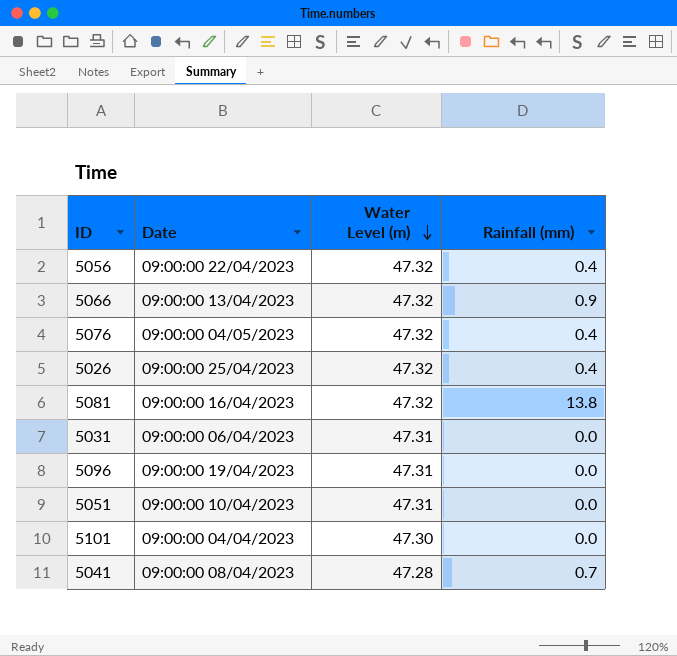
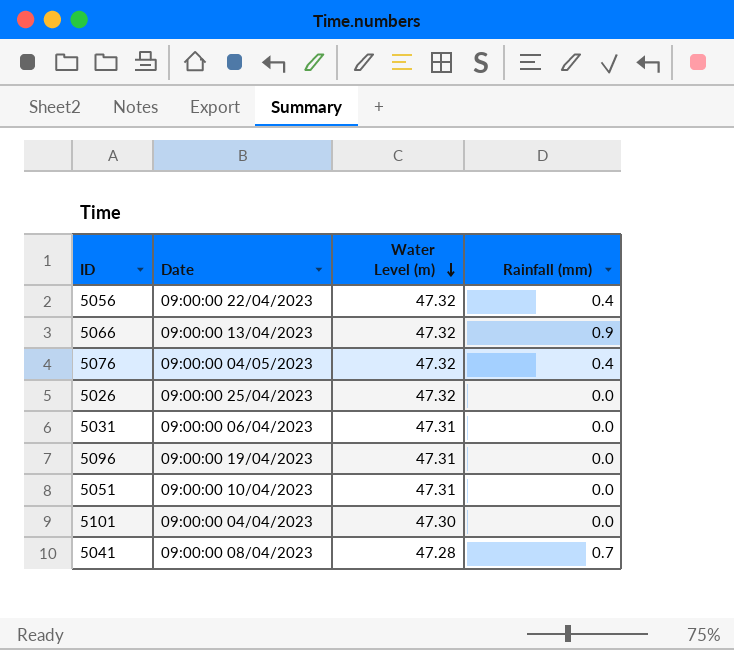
row 5081: 09:00:00 16/04/2023 | 47.32 | 13.8 -> none
5026 | Rainfall (mm): 0.4 -> 0.0

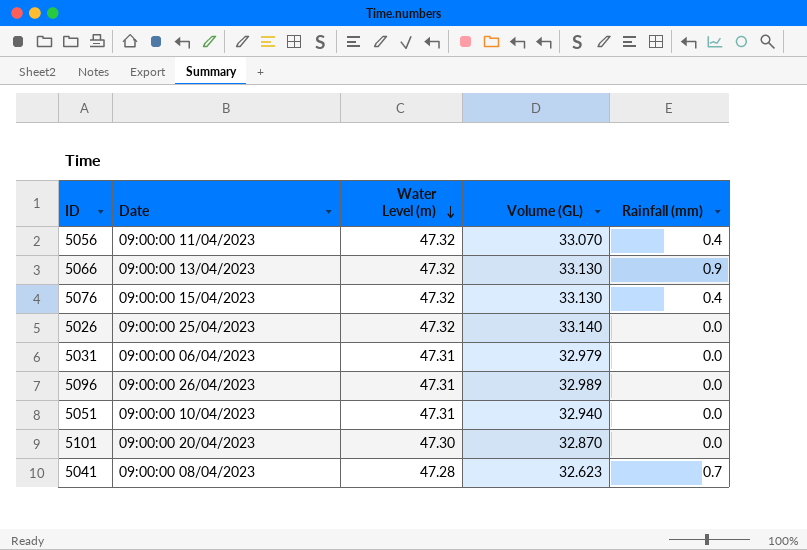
column Volume (GL) | position: none -> 4
5056 | Date: 09:00:00 22/04/2023 -> 09:00:00 11/04/2023
5076 | Date: 09:00:00 04/05/2023 -> 09:00:00 15/04/2023
5096 | Date: 09:00:00 19/04/2023 -> 09:00:00 26/04/2023
5101 | Date: 09:00:00 04/04/2023 -> 09:00:00 20/04/2023

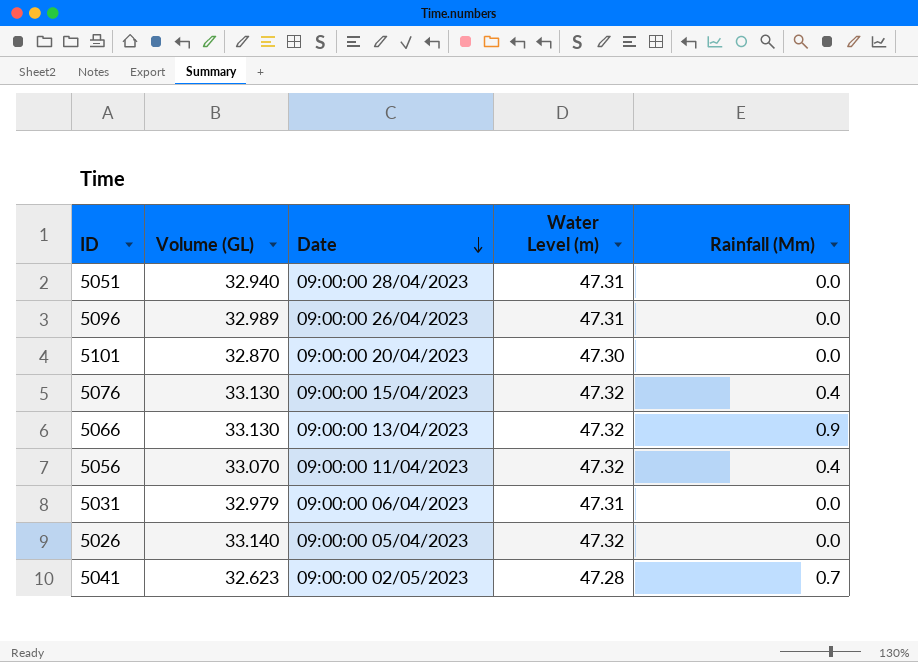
row order: Water Level (m) descending -> Date descending
column Volume (GL) | position: 4 -> 2
column name: Rainfall (mm) -> Rainfall (Mm)
5051 | Date: 09:00:00 10/04/2023 -> 09:00:00 28/04/2023
5026 | Date: 09:00:00 25/04/2023 -> 09:00:00 05/04/2023
5041 | Date: 09:00:00 08/04/2023 -> 09:00:00 02/05/2023

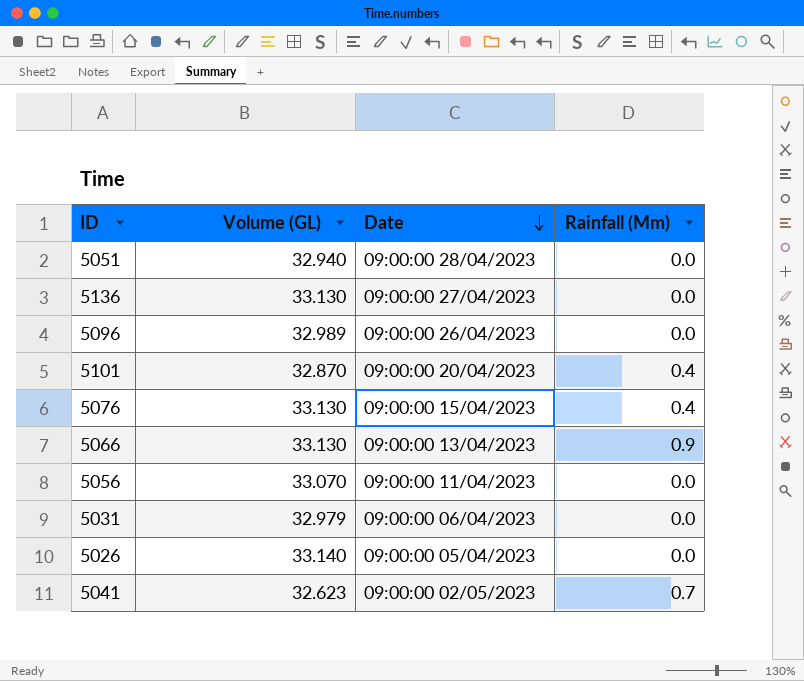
column Water Level (m) | position: 4 -> none
row 5136: none -> 33.130 | 09:00:00 27/04/2023 | 0.0
5101 | Rainfall (Mm): 0.0 -> 0.4
5056 | Rainfall (Mm): 0.4 -> 0.0

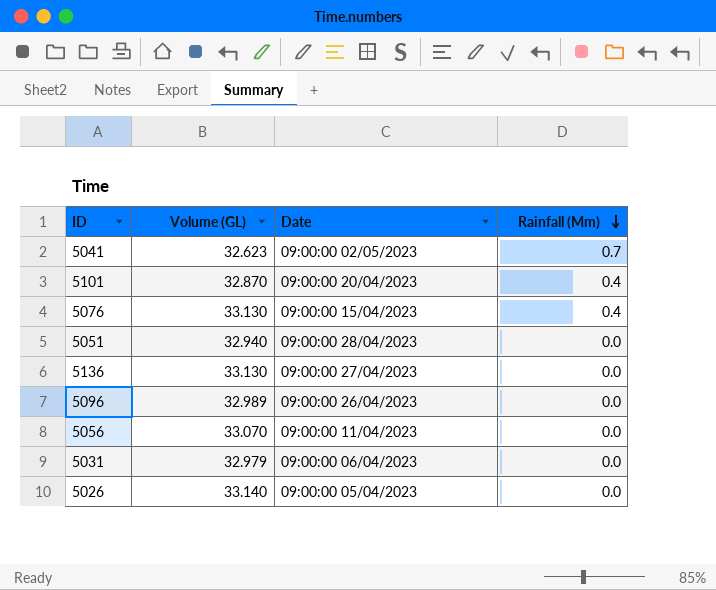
row order: Date descending -> Rainfall (Mm) descending
row 5066: 33.130 | 09:00:00 13/04/2023 | 0.9 -> none

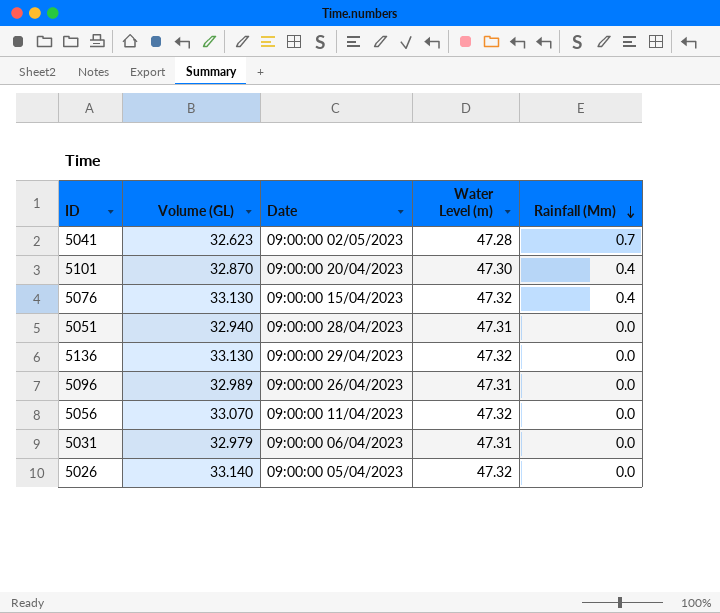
column Water Level (m) | position: none -> 4
5136 | Date: 09:00:00 27/04/2023 -> 09:00:00 29/04/2023

